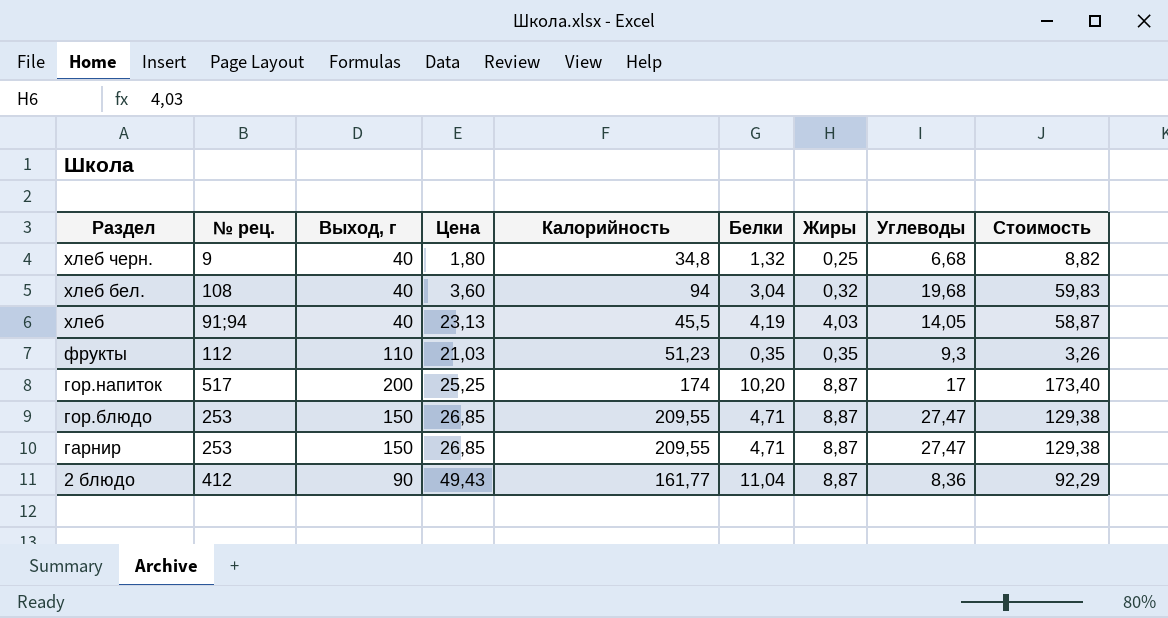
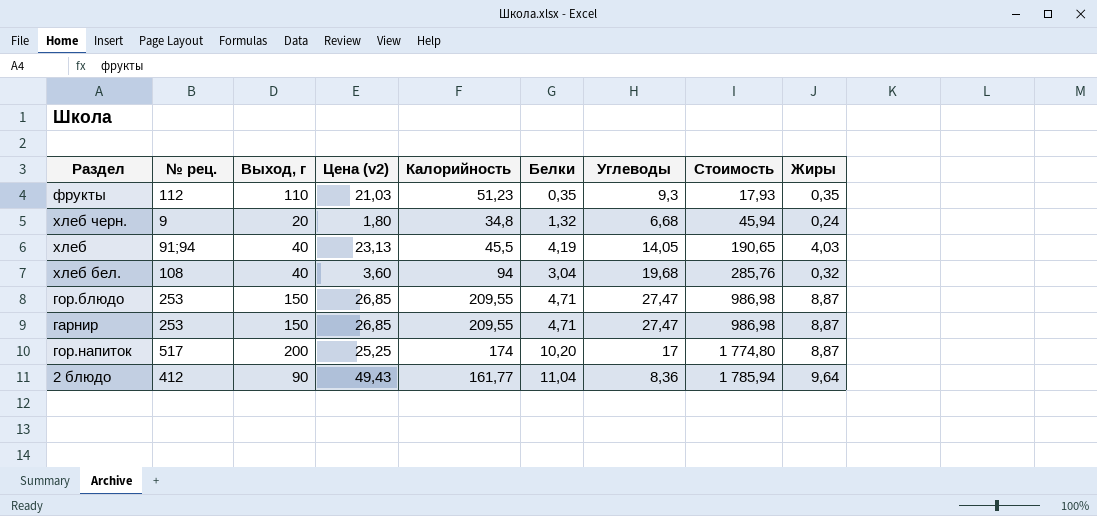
row order: Раздел descending -> Стоимость ascending
column name: Цена -> Цена (v2)
column Стоимость | formula: [Белки] * [Углеводы] -> [Калорийность] * [Белки]
column Жиры | position: 7 -> 9
хлеб черн. | Выход, г: 40 -> 20
хлеб черн. | Жиры: 0,25 -> 0,24
2 блюдо | Жиры: 8,87 -> 9,64

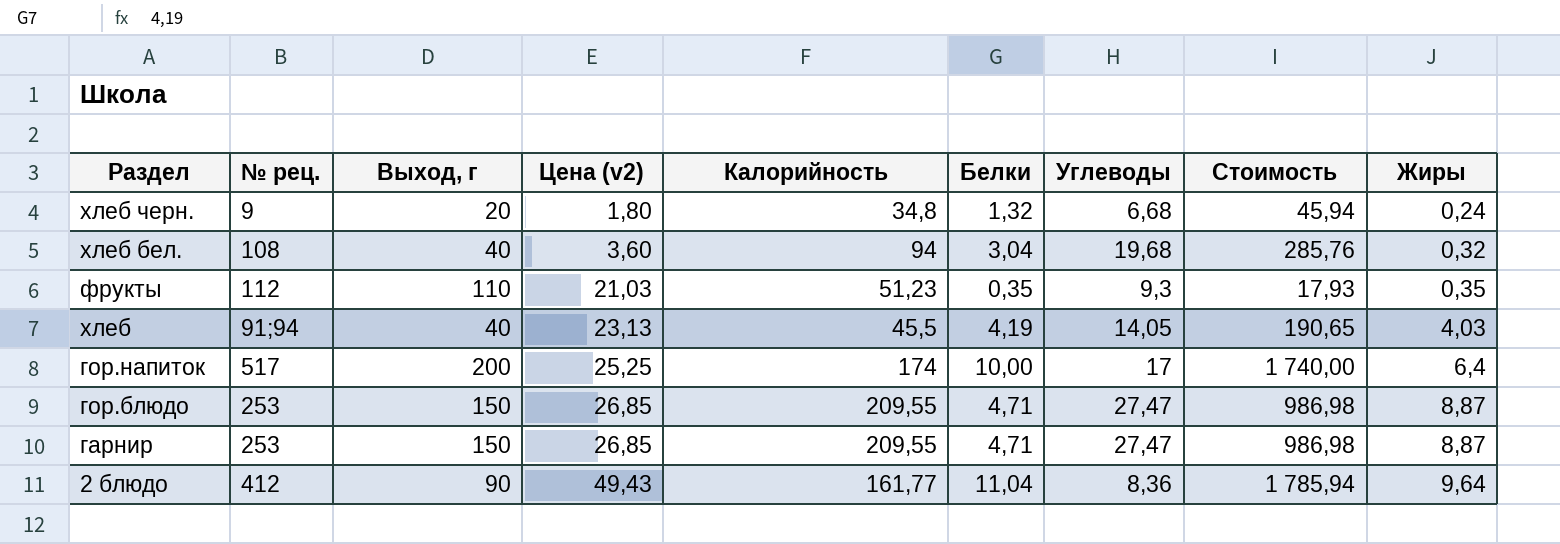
row order: Стоимость ascending -> Цена (v2) ascending
гор.напиток | Белки: 10,20 -> 10,00
гор.напиток | Стоимость: 1 774,80 -> 1 740,00
гор.напиток | Жиры: 8,87 -> 6,4

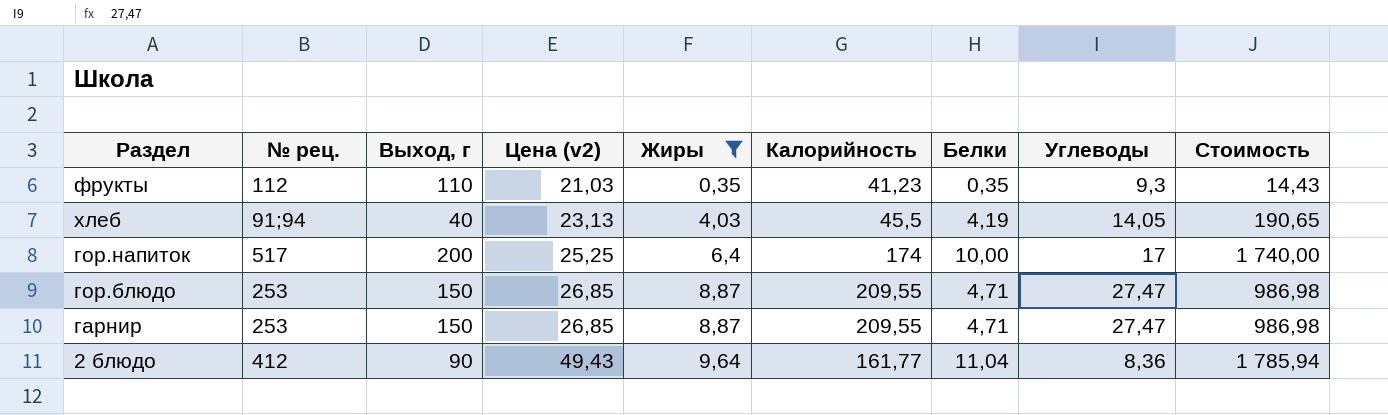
filter: none -> Жиры >= 0,35
column Жиры | position: 9 -> 5
фрукты | Калорийность: 51,23 -> 41,23
фрукты | Стоимость: 17,93 -> 14,43

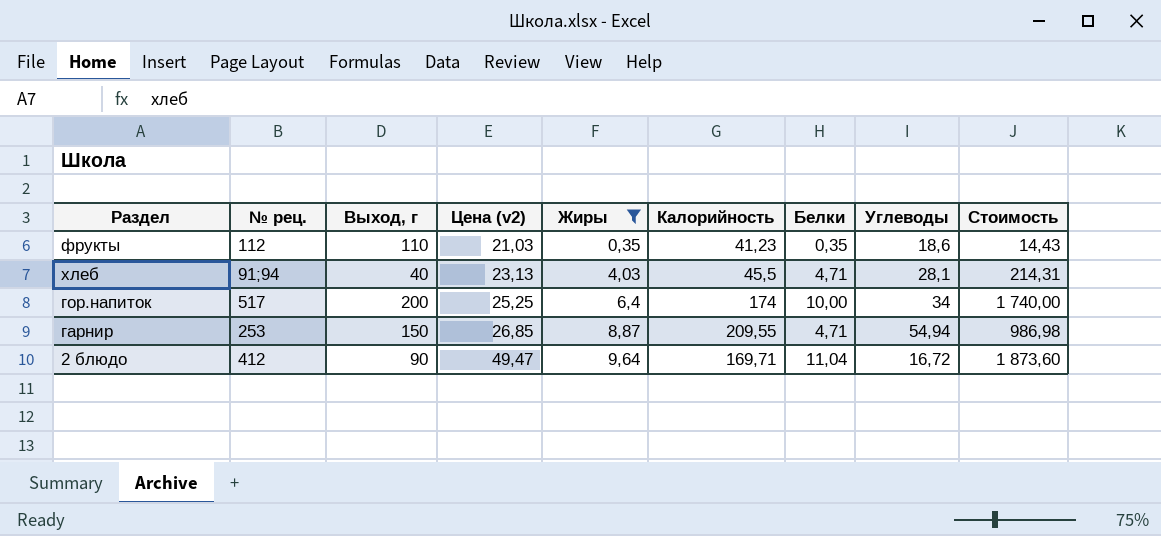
row гор.блюдо: 253 | 150 | 26,85 | 8,87 | 209,55 | 4,71 | 27,47 | 986,98 -> none
фрукты | Углеводы: 9,3 -> 18,6
хлеб | Белки: 4,19 -> 4,71
хлеб | Углеводы: 14,05 -> 28,1
хлеб | Стоимость: 190,65 -> 214,31
гор.напиток | Углеводы: 17 -> 34
гарнир | Углеводы: 27,47 -> 54,94
2 блюдо | Цена (v2): 49,43 -> 49,47
2 блюдо | Калорийность: 161,77 -> 169,71
2 блюдо | Углеводы: 8,36 -> 16,72
2 блюдо | Стоимость: 1 785,94 -> 1 873,60

